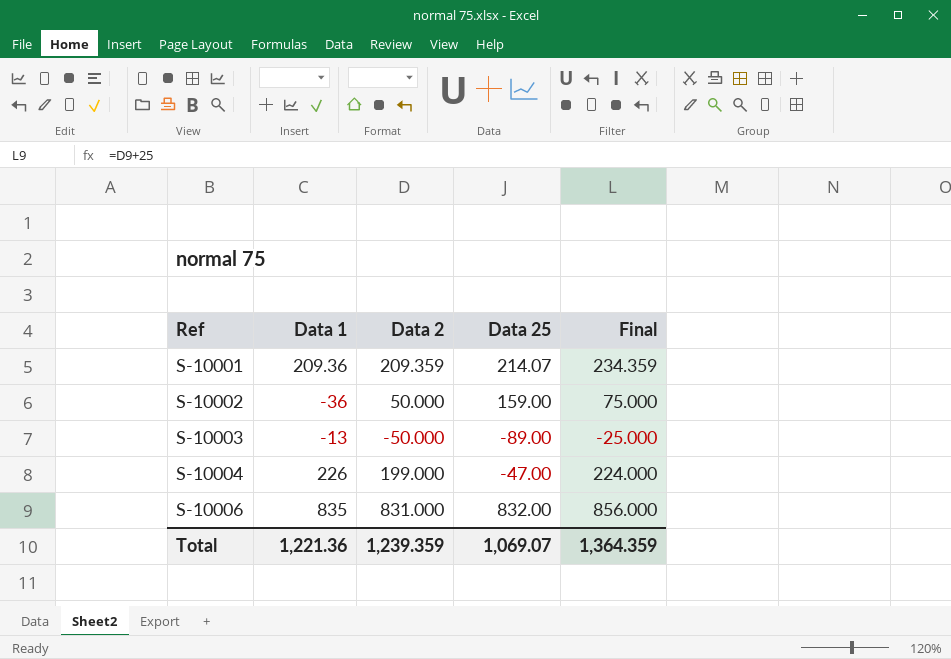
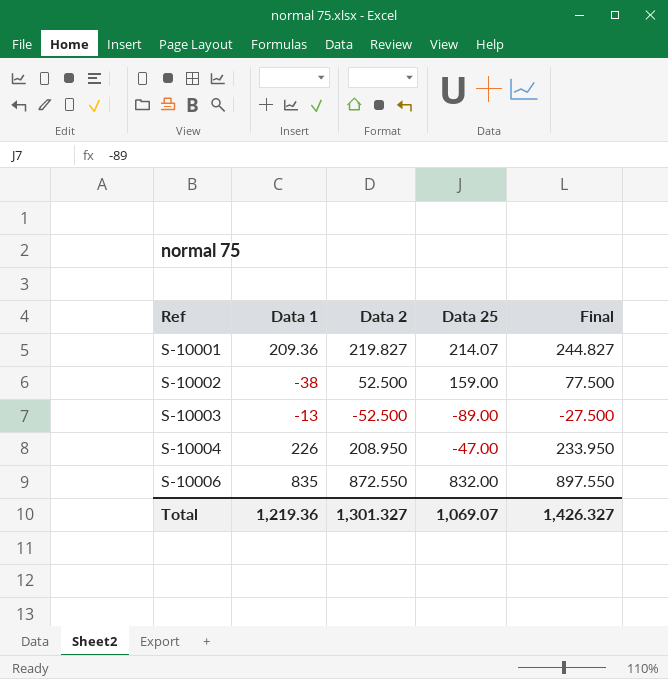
S-10001 | Data 2: 209.359 -> 219.827
S-10001 | Final: 234.359 -> 244.827
S-10002 | Data 1: -36 -> -38
S-10002 | Data 2: 50.000 -> 52.500
S-10002 | Final: 75.000 -> 77.500
S-10003 | Data 2: -50.000 -> -52.500
S-10003 | Final: -25.000 -> -27.500
S-10004 | Data 2: 199.000 -> 208.950
S-10004 | Final: 224.000 -> 233.950
S-10006 | Data 2: 831.000 -> 872.550
S-10006 | Final: 856.000 -> 897.550
Total | Data 1: 1,221.36 -> 1,219.36
Total | Data 2: 1,239.359 -> 1,301.327
Total | Final: 1,364.359 -> 1,426.327

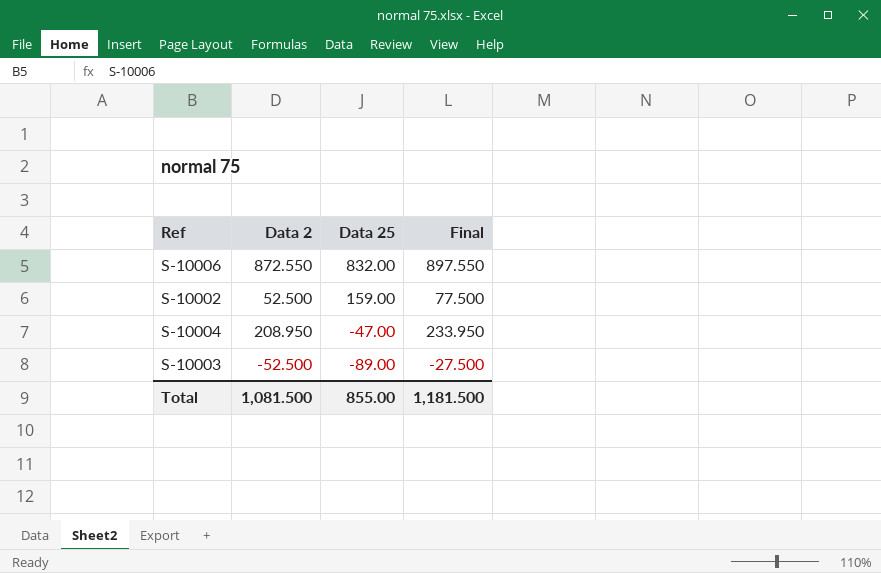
row order: Ref ascending -> Data 25 descending
column Data 1 | position: 2 -> none
row S-10001: 209.36 | 219.827 | 214.07 | 244.827 -> none
Total | Data 2: 1,301.327 -> 1,081.500
Total | Data 25: 1,069.07 -> 855.00
Total | Final: 1,426.327 -> 1,181.500

